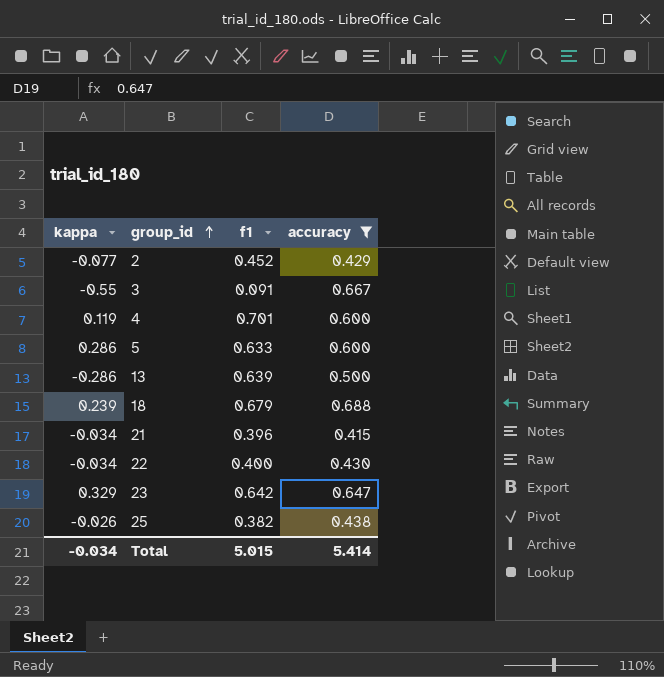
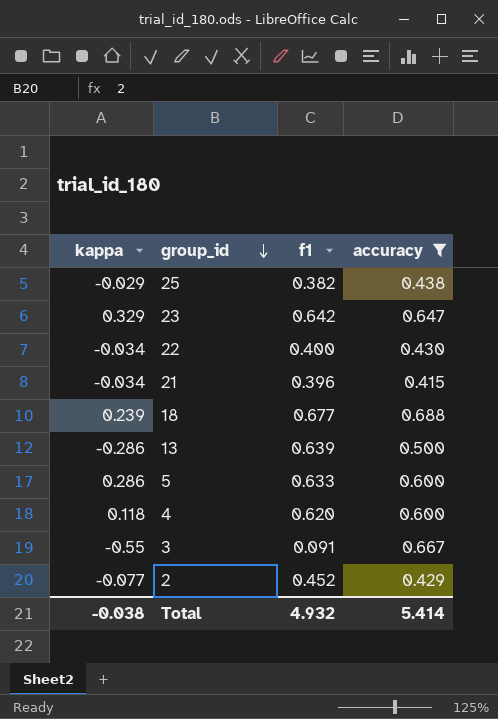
row order: group_id ascending -> group_id descending
25 | kappa: -0.026 -> -0.029
18 | f1: 0.679 -> 0.677
4 | kappa: 0.119 -> 0.118
4 | f1: 0.701 -> 0.620
Total | kappa: -0.034 -> -0.038
Total | f1: 5.015 -> 4.932

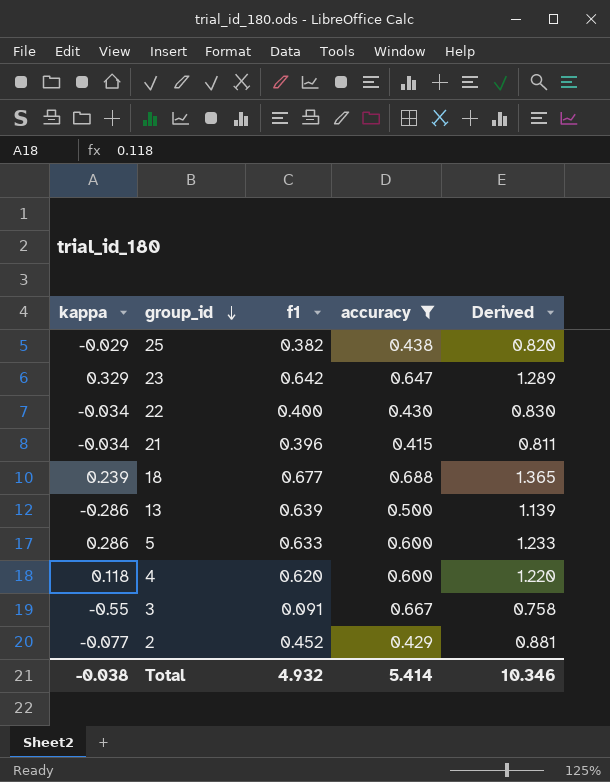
column Derived | formula: none -> [f1] + [accuracy]

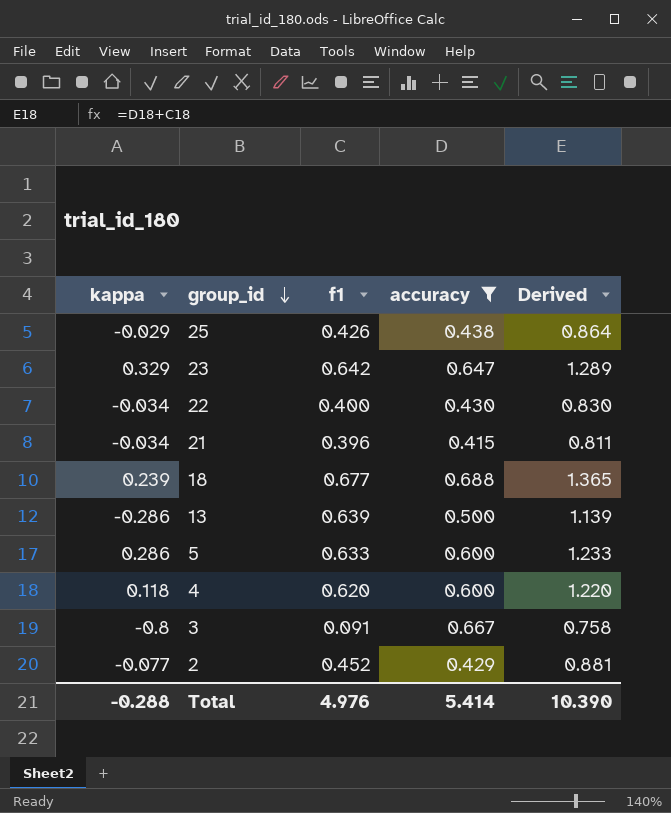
25 | f1: 0.382 -> 0.426
25 | Derived: 0.820 -> 0.864
3 | kappa: -0.55 -> -0.8
Total | kappa: -0.038 -> -0.288
Total | f1: 4.932 -> 4.976
Total | Derived: 10.346 -> 10.390

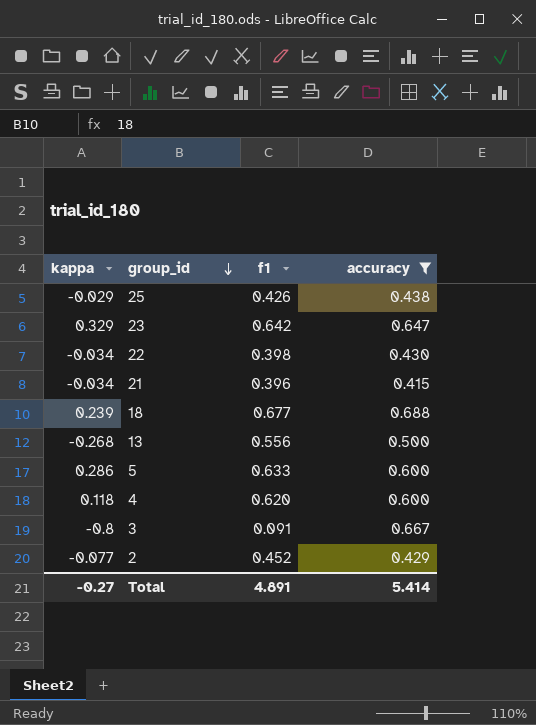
column Derived | formula: [f1] + [accuracy] -> none
22 | f1: 0.400 -> 0.398
13 | kappa: -0.286 -> -0.268
13 | f1: 0.639 -> 0.556
Total | kappa: -0.288 -> -0.27
Total | f1: 4.976 -> 4.891

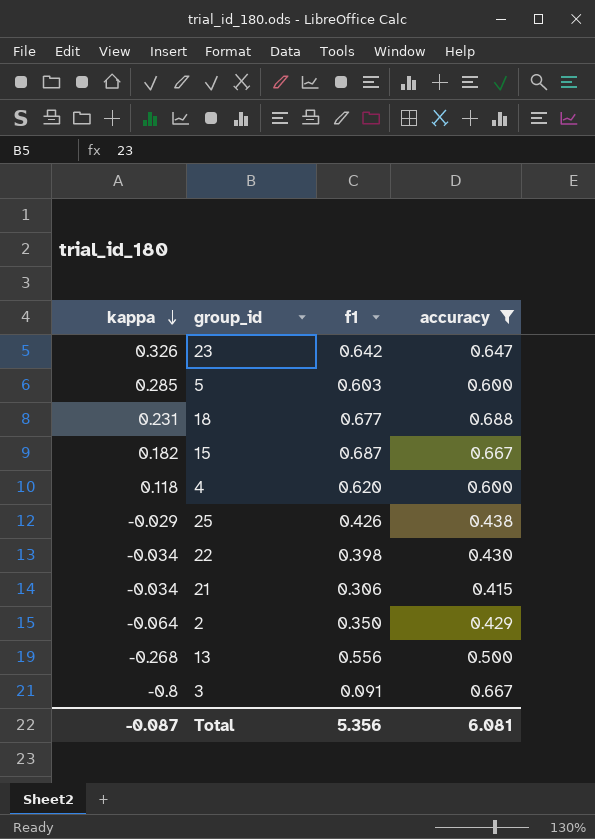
row order: group_id descending -> kappa descending
23 | kappa: 0.329 -> 0.326
5 | kappa: 0.286 -> 0.285
5 | f1: 0.633 -> 0.603
18 | kappa: 0.239 -> 0.231
row 15: none -> 0.182 | 0.687 | 0.667
21 | f1: 0.396 -> 0.306
2 | kappa: -0.077 -> -0.064
2 | f1: 0.452 -> 0.350
Total | kappa: -0.27 -> -0.087
Total | f1: 4.891 -> 5.356
Total | accuracy: 5.414 -> 6.081

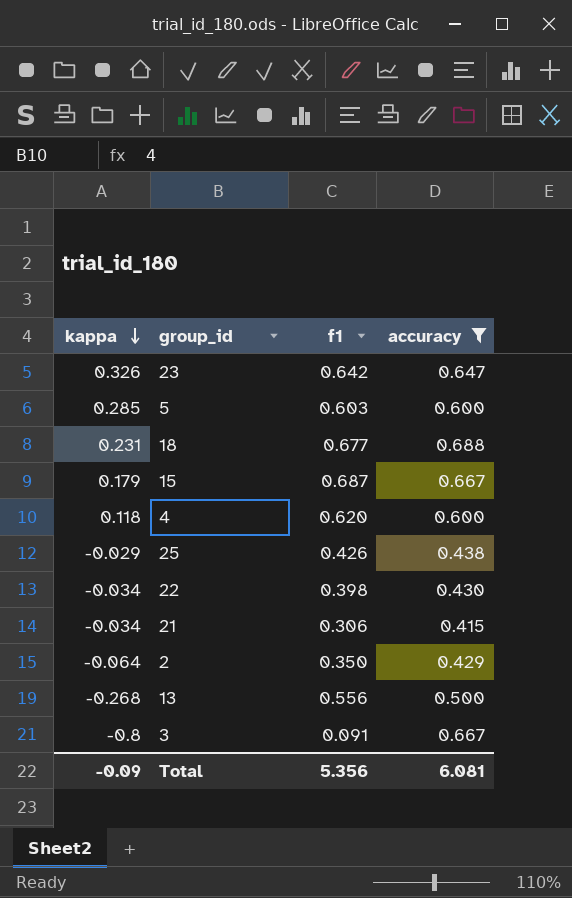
15 | kappa: 0.182 -> 0.179
Total | kappa: -0.087 -> -0.09

